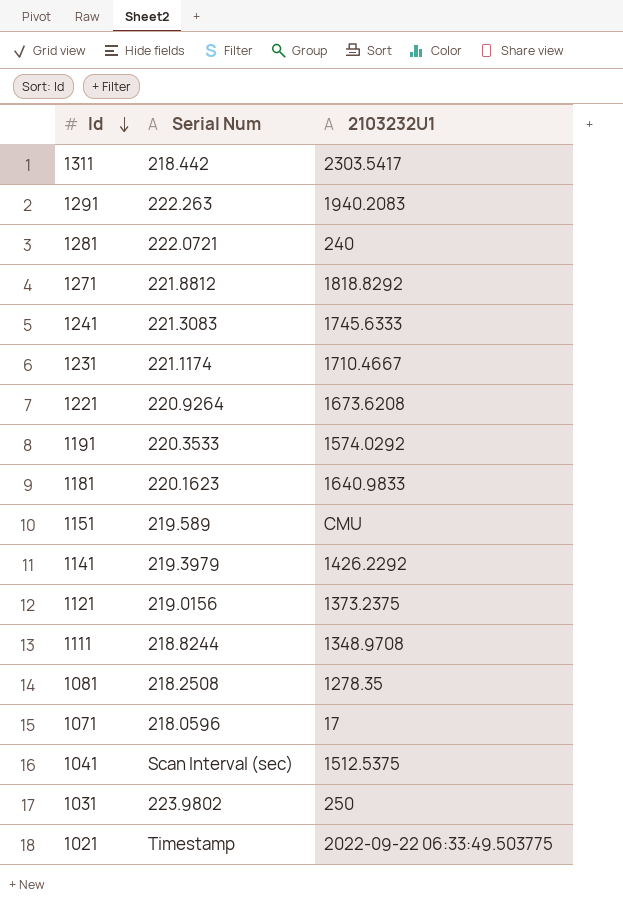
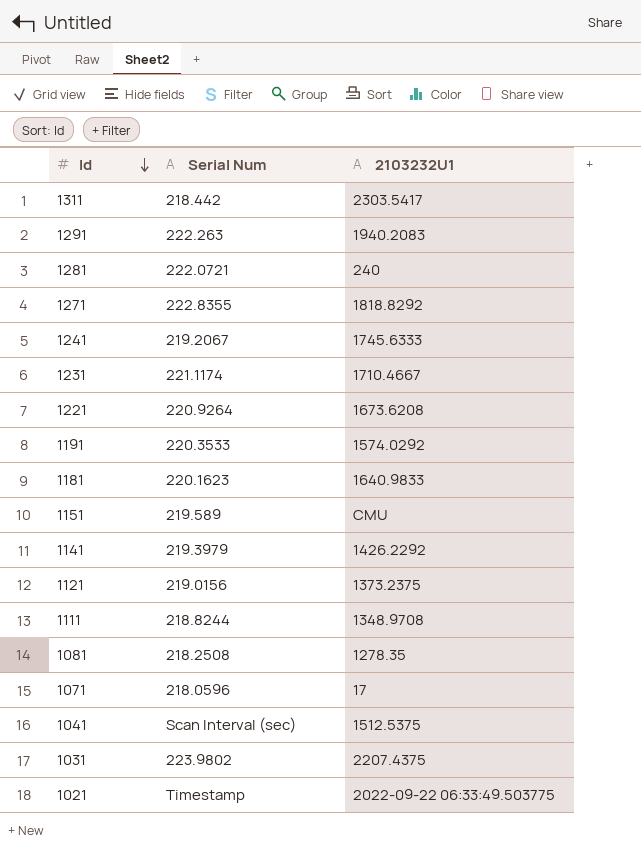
1271 | Serial Num: 221.8812 -> 222.8355
1241 | Serial Num: 221.3083 -> 219.2067
1031 | 2103232U1: 250 -> 2207.4375

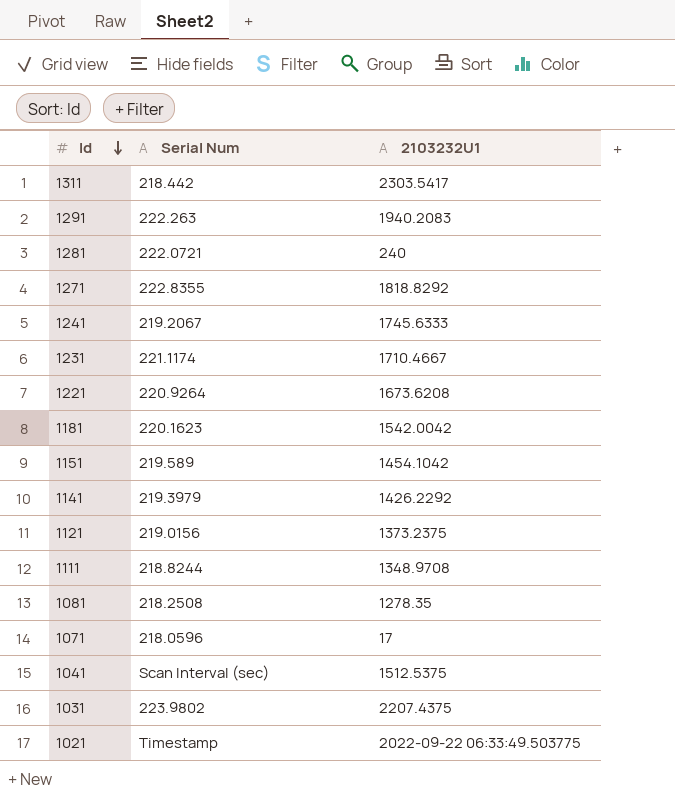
row 1191: 220.3533 | 1574.0292 -> none
1181 | 2103232U1: 1640.9833 -> 1542.0042
1151 | 2103232U1: CMU -> 1454.1042

